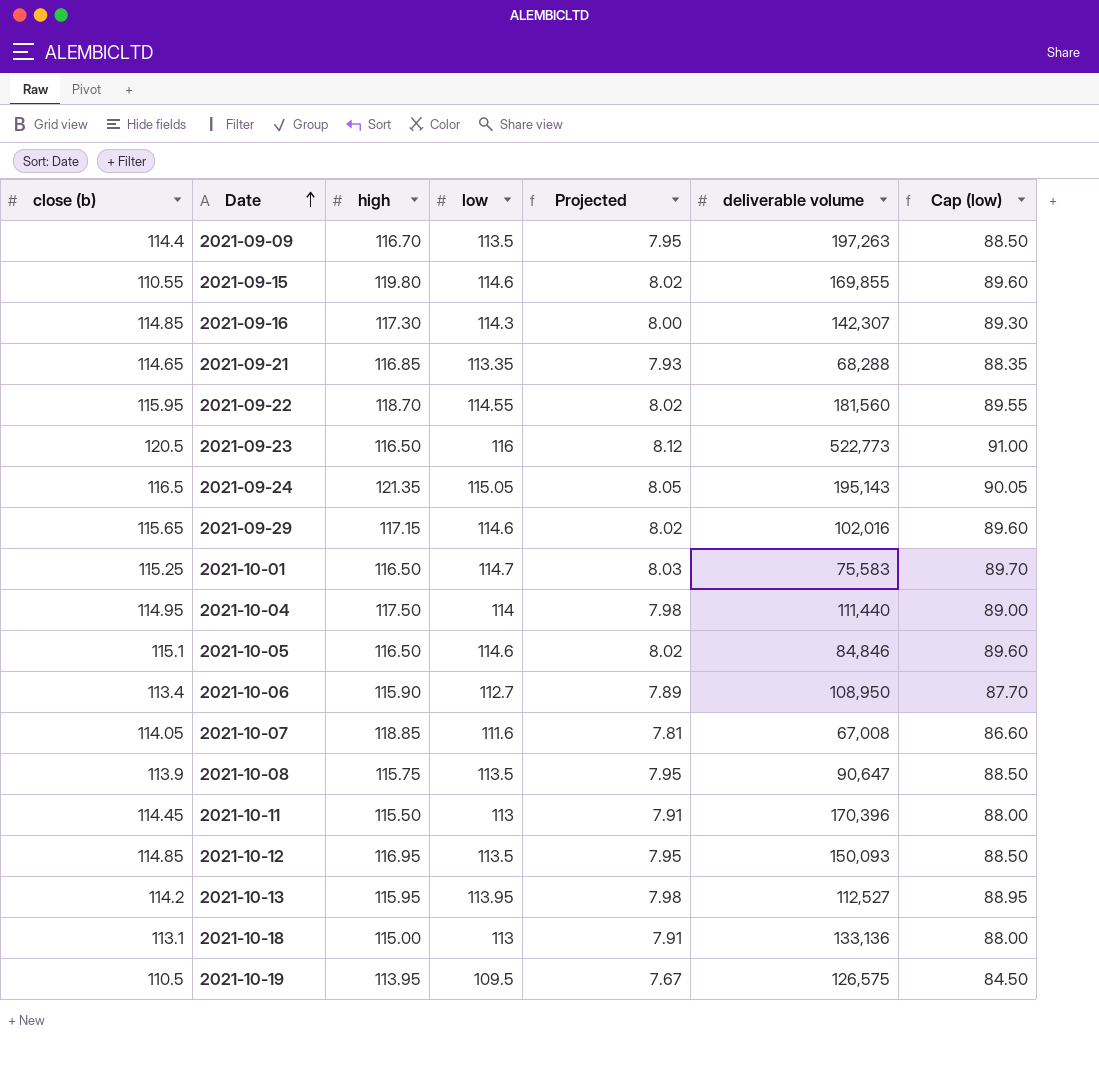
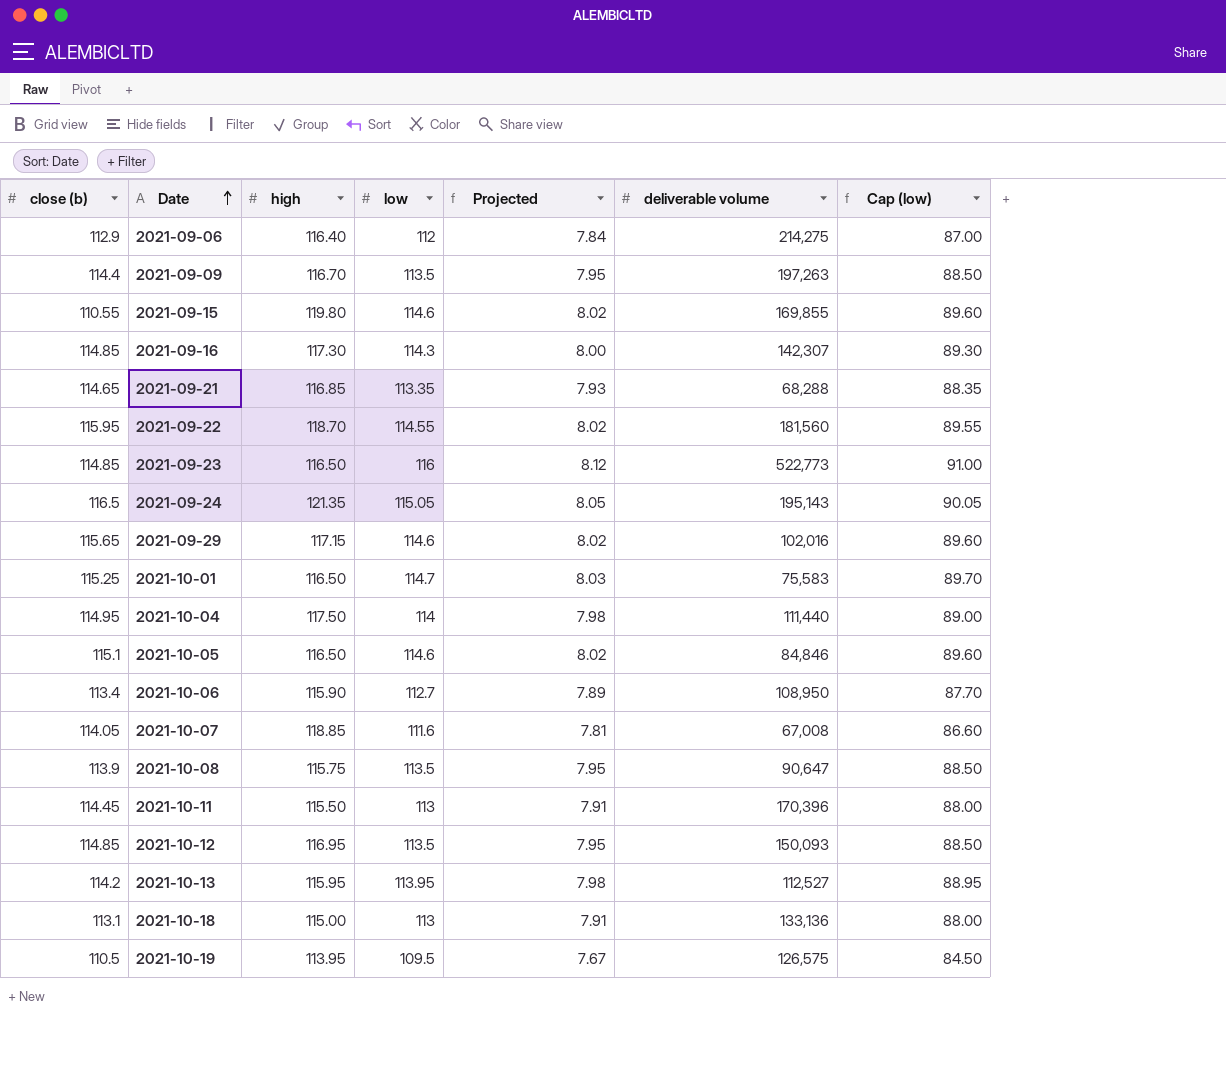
row 2021-09-06: none -> 112.9 | 116.40 | 112 | 7.84 | 214,275 | 87.00
2021-09-23 | close (b): 120.5 -> 114.85

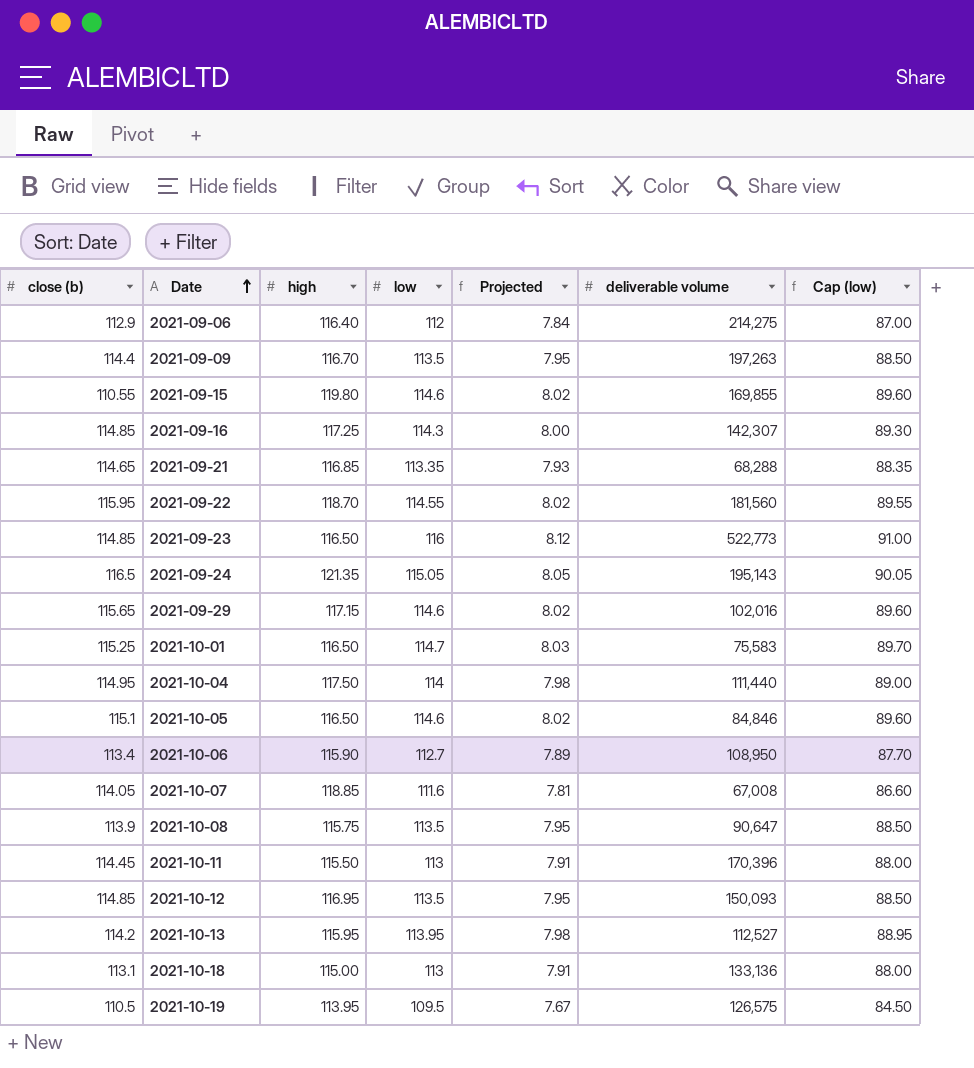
2021-09-16 | high: 117.30 -> 117.25

